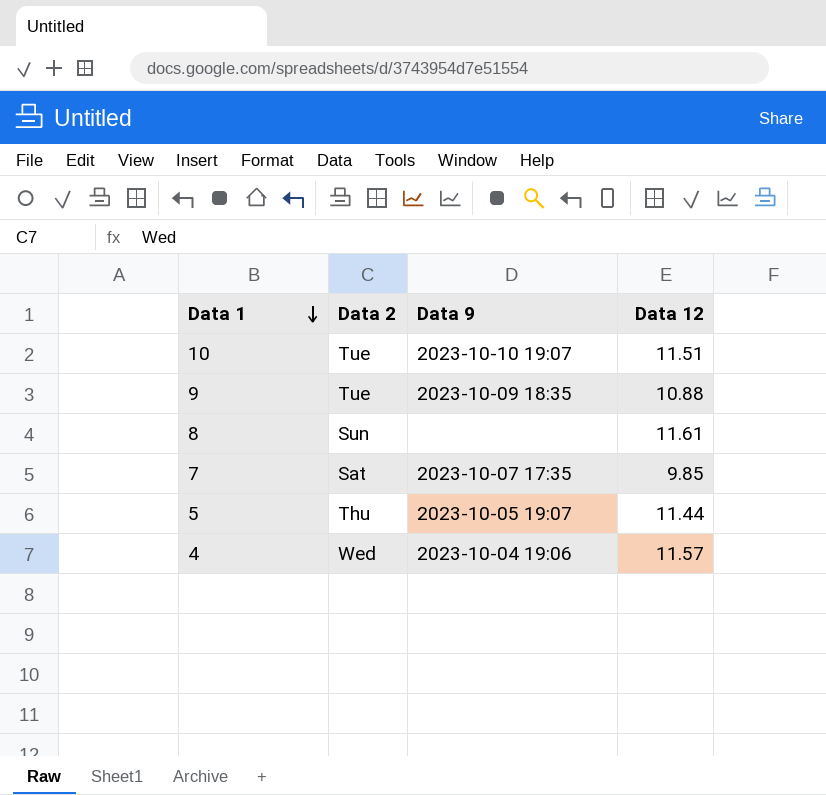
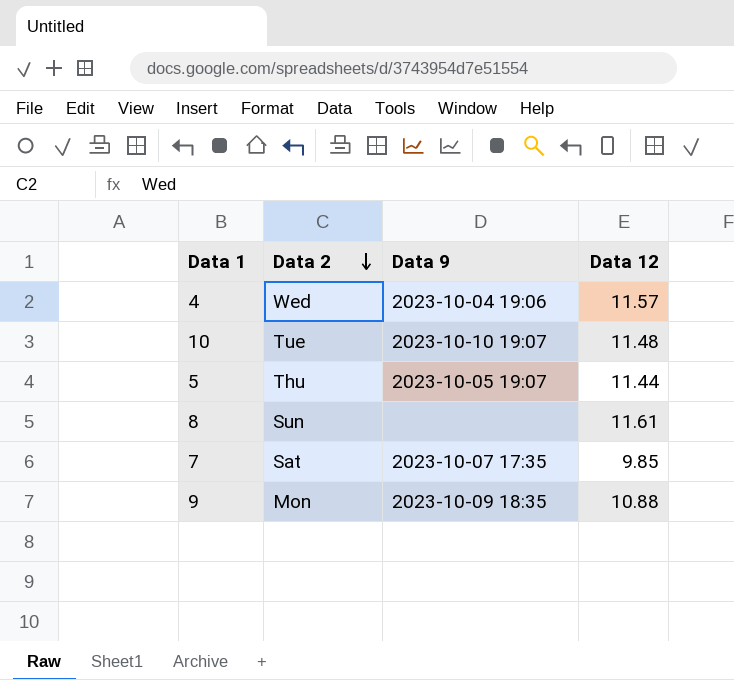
row order: Data 1 descending -> Data 2 descending
10 | Data 12: 11.51 -> 11.48
9 | Data 2: Tue -> Mon

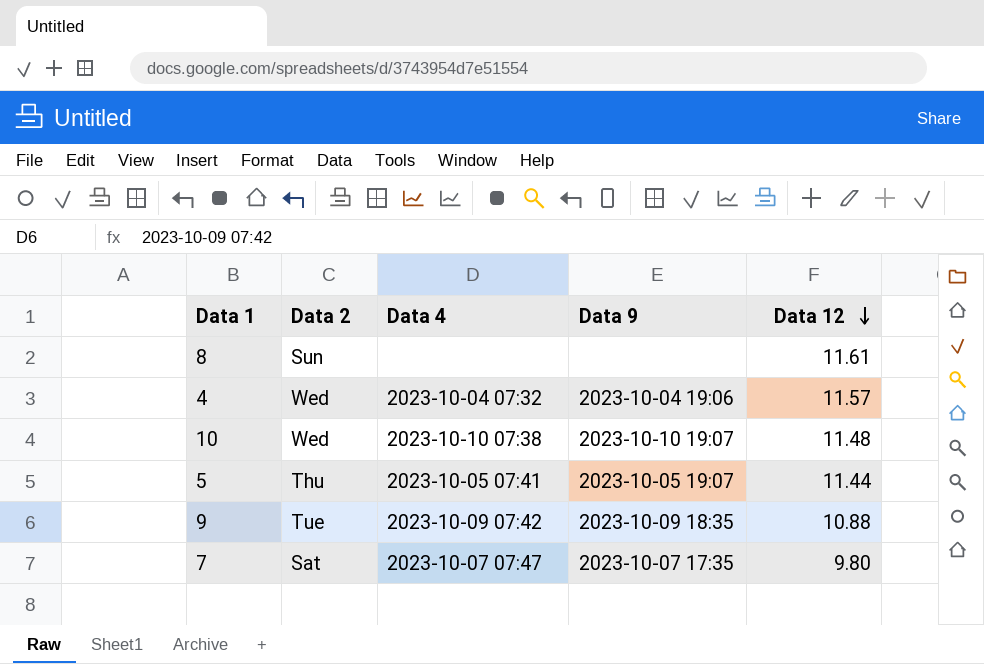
row order: Data 2 descending -> Data 12 descending
column Data 4 | position: none -> 3
10 | Data 2: Tue -> Wed
9 | Data 2: Mon -> Tue
7 | Data 12: 9.85 -> 9.80

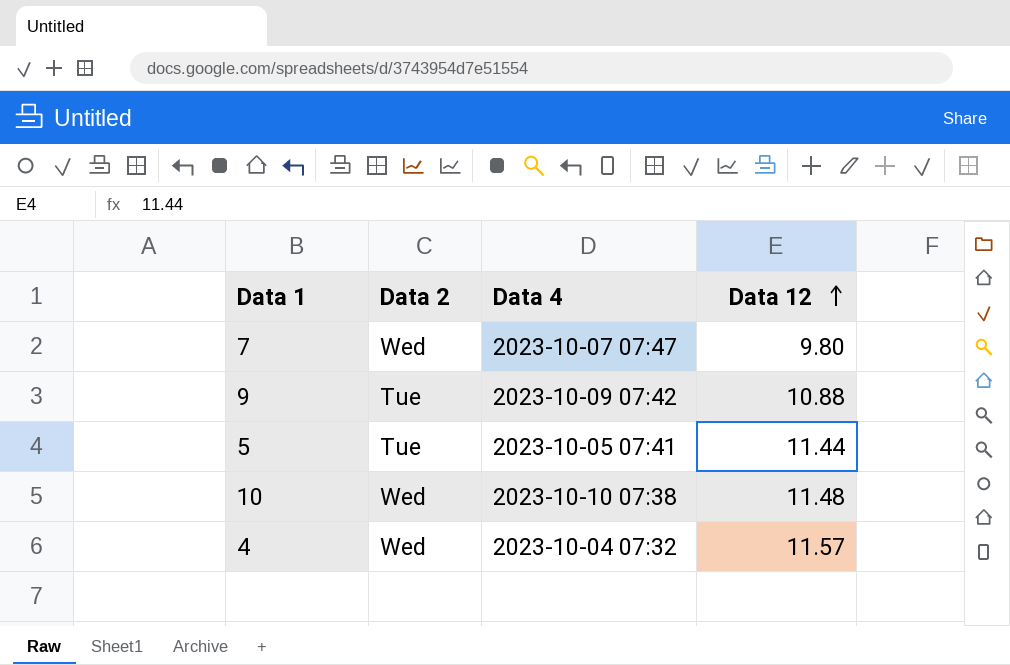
row order: Data 12 descending -> Data 12 ascending
column Data 9 | position: 4 -> none
row 8: Sun | none | none | 11.61 -> none
7 | Data 2: Sat -> Wed
5 | Data 2: Thu -> Tue

